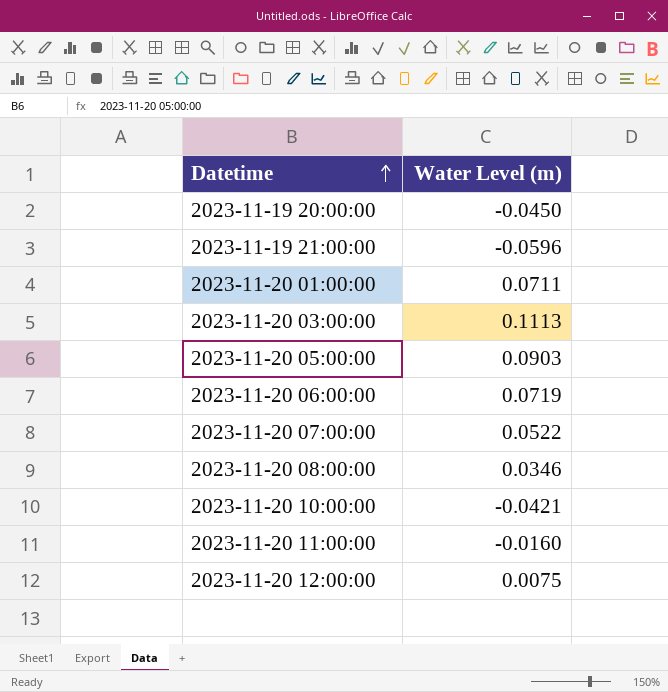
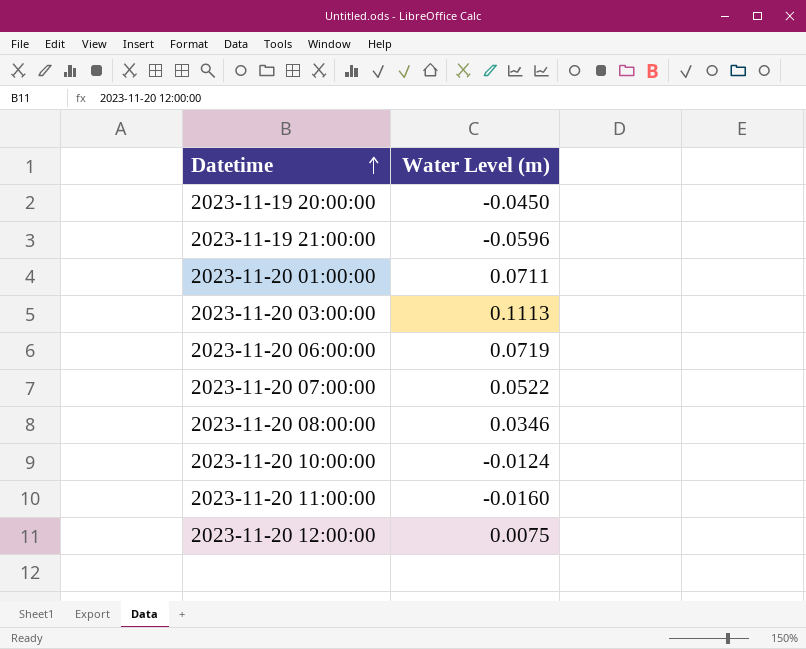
row 2023-11-20 05:00:00: 0.0903 -> none
2023-11-20 10:00:00 | Water Level (m): -0.0421 -> -0.0124

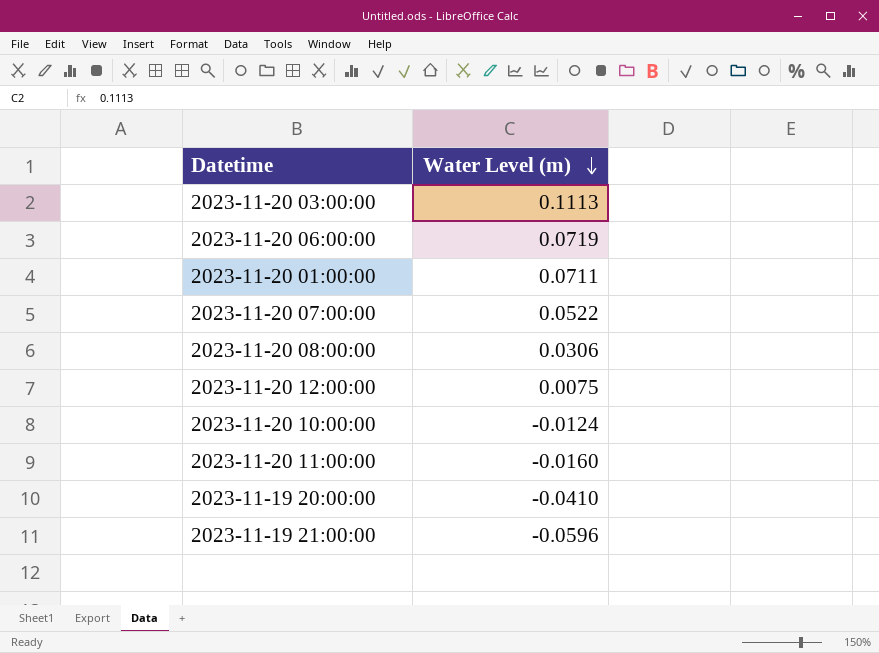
row order: Datetime ascending -> Water Level (m) descending
2023-11-20 08:00:00 | Water Level (m): 0.0346 -> 0.0306
2023-11-19 20:00:00 | Water Level (m): -0.0450 -> -0.0410

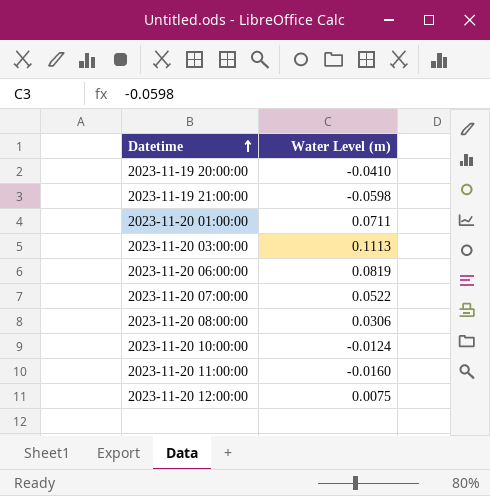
row order: Water Level (m) descending -> Datetime ascending
2023-11-19 21:00:00 | Water Level (m): -0.0596 -> -0.0598
2023-11-20 06:00:00 | Water Level (m): 0.0719 -> 0.0819

